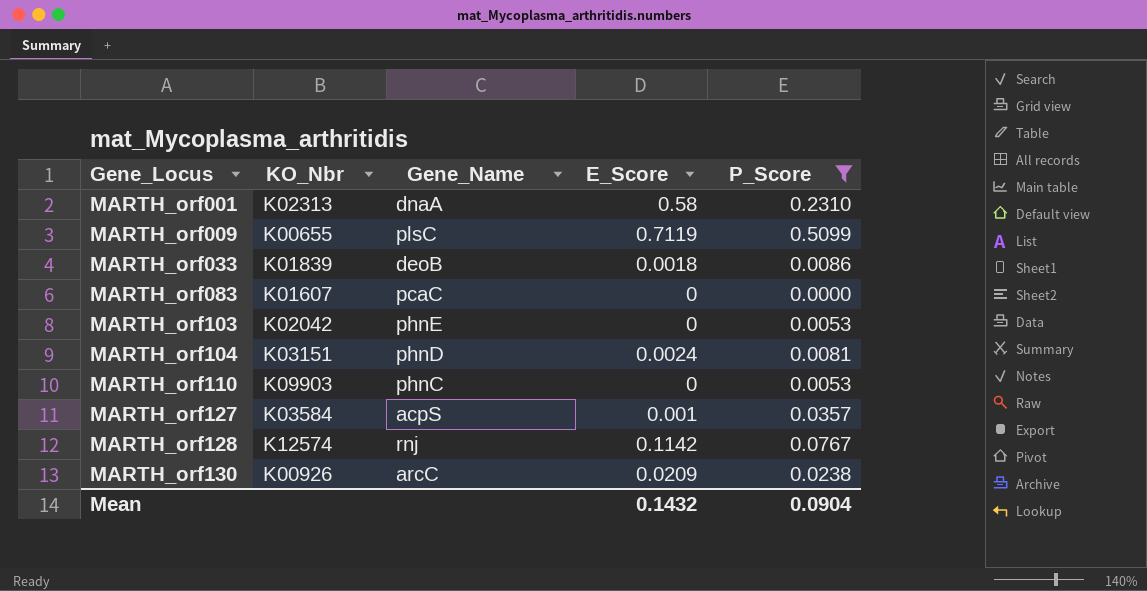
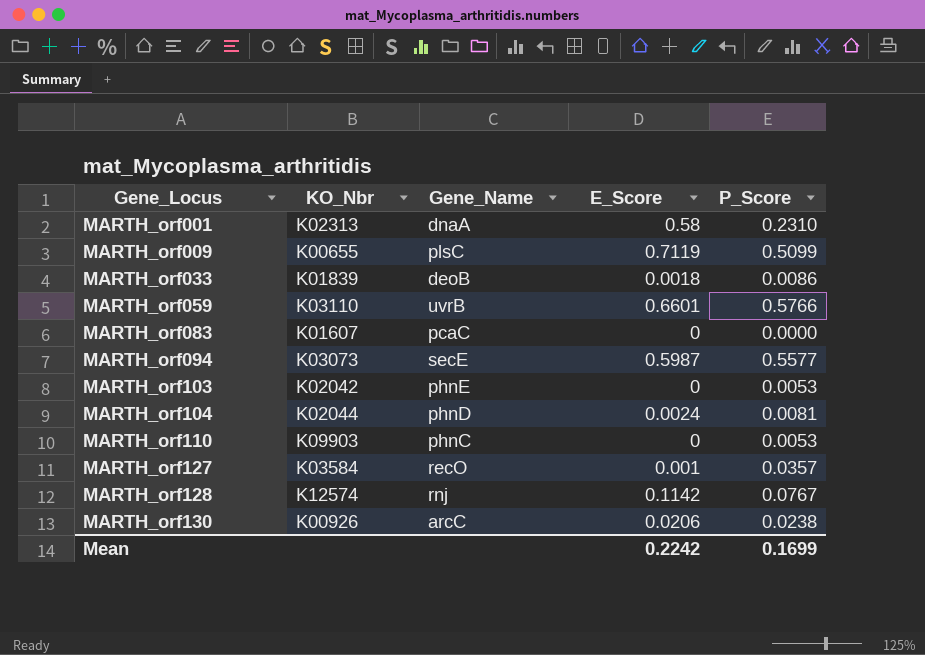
filter: P_Score <= 0.5099 -> none
MARTH_orf104 | KO_Nbr: K03151 -> K02044
MARTH_orf127 | Gene_Name: acpS -> recO
MARTH_orf130 | E_Score: 0.0209 -> 0.0206
Mean | E_Score: 0.1432 -> 0.2242
Mean | P_Score: 0.0904 -> 0.1699

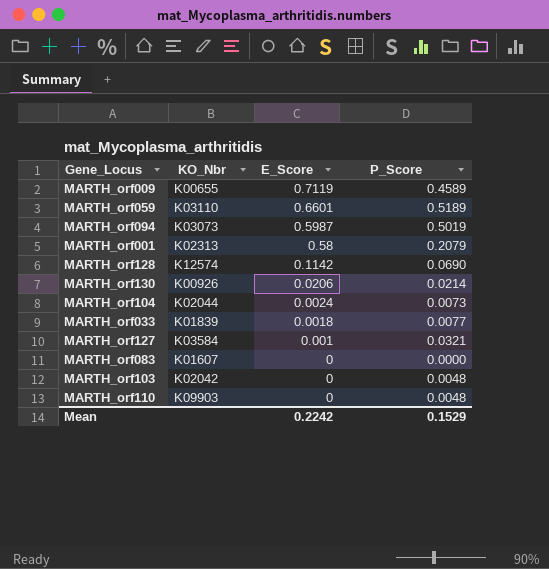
row order: Gene_Locus ascending -> E_Score descending
column Gene_Name | position: 3 -> none
MARTH_orf009 | P_Score: 0.5099 -> 0.4589
MARTH_orf059 | P_Score: 0.5766 -> 0.5189
MARTH_orf094 | P_Score: 0.5577 -> 0.5019
MARTH_orf001 | P_Score: 0.2310 -> 0.2079
MARTH_orf128 | P_Score: 0.0767 -> 0.0690
MARTH_orf130 | P_Score: 0.0238 -> 0.0214
MARTH_orf104 | P_Score: 0.0081 -> 0.0073
MARTH_orf033 | P_Score: 0.0086 -> 0.0077
MARTH_orf127 | P_Score: 0.0357 -> 0.0321
MARTH_orf103 | P_Score: 0.0053 -> 0.0048
MARTH_orf110 | P_Score: 0.0053 -> 0.0048
Mean | P_Score: 0.1699 -> 0.1529

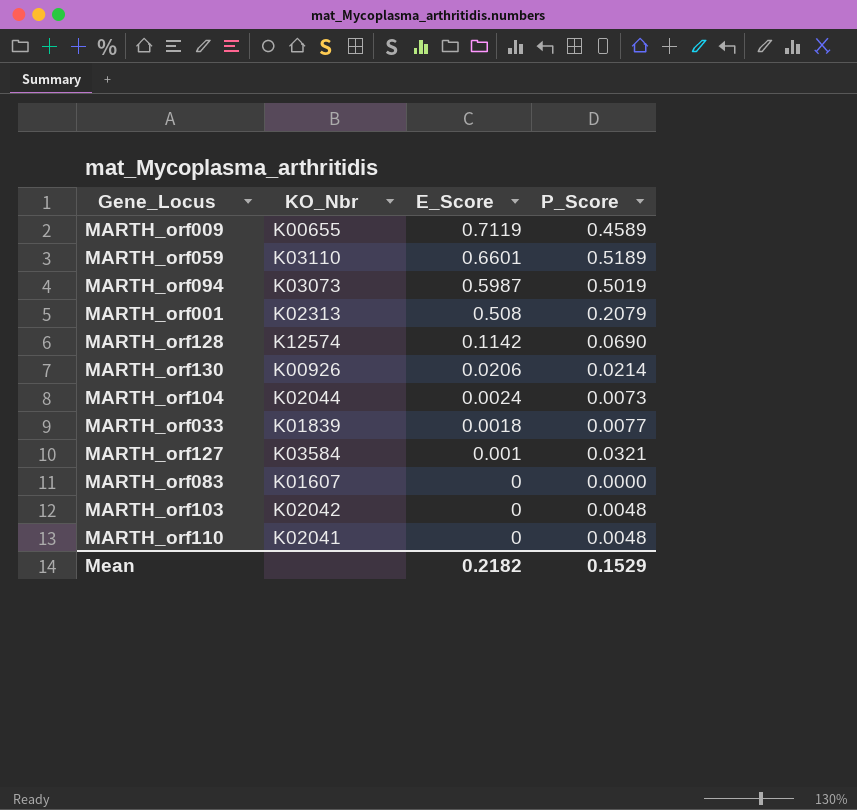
MARTH_orf001 | E_Score: 0.58 -> 0.508
MARTH_orf110 | KO_Nbr: K09903 -> K02041
Mean | E_Score: 0.2242 -> 0.2182

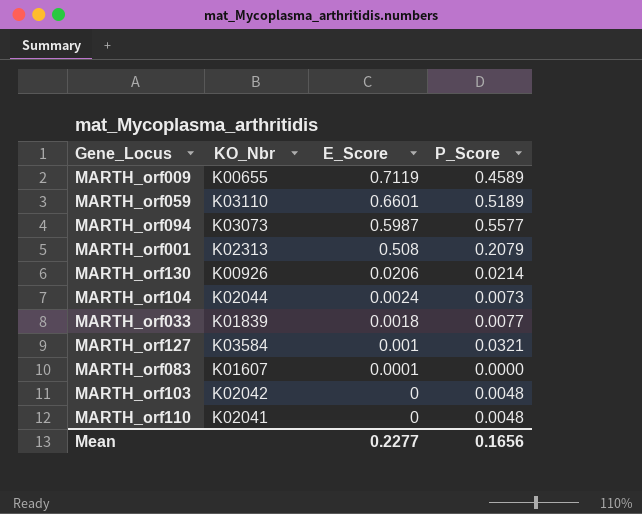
row MARTH_orf128: K12574 | 0.1142 | 0.0690 -> none
MARTH_orf094 | P_Score: 0.5019 -> 0.5577
MARTH_orf083 | E_Score: 0 -> 0.0001
Mean | E_Score: 0.2182 -> 0.2277
Mean | P_Score: 0.1529 -> 0.1656

